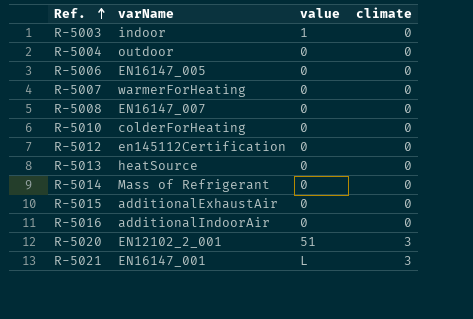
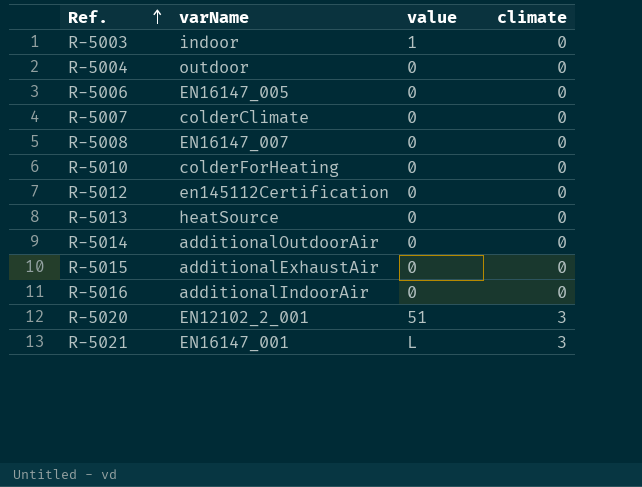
R-5007 | varName: warmerForHeating -> colderClimate
R-5014 | varName: Mass of Refrigerant -> additionalOutdoorAir

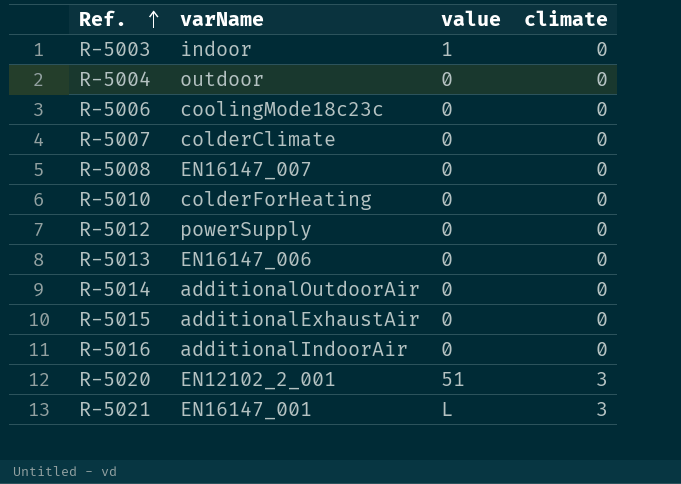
R-5006 | varName: EN16147_005 -> coolingMode18c23c
R-5012 | varName: en145112Certification -> powerSupply
R-5013 | varName: heatSource -> EN16147_006

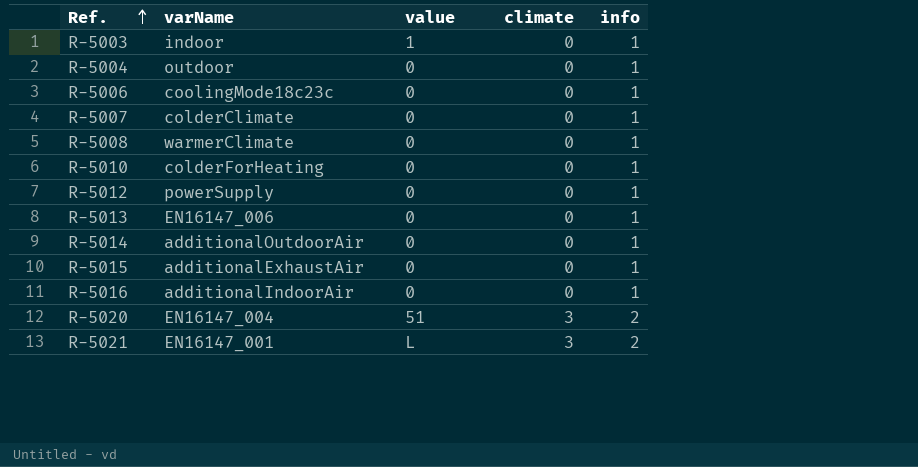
column info | position: none -> 5
R-5008 | varName: EN16147_007 -> warmerClimate
R-5020 | varName: EN12102_2_001 -> EN16147_004

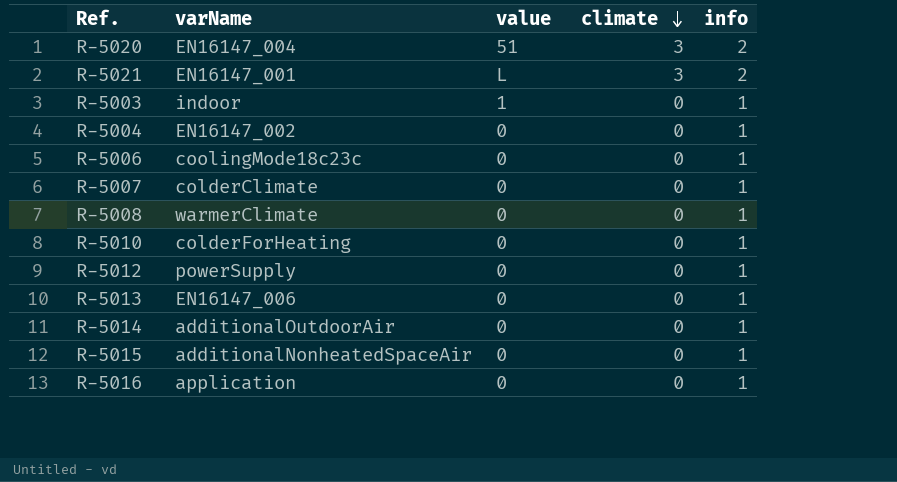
row order: Ref. ascending -> climate descending
R-5004 | varName: outdoor -> EN16147_002
R-5015 | varName: additionalExhaustAir -> additionalNonheatedSpaceAir
R-5016 | varName: additionalIndoorAir -> application

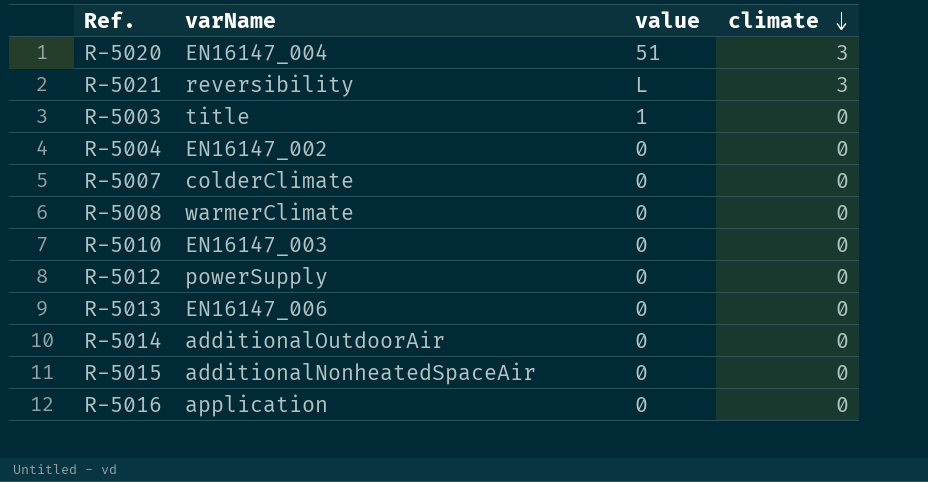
column info | position: 5 -> none
row R-5006: coolingMode18c23c | 0 | 0 | 1 -> none
R-5021 | varName: EN16147_001 -> reversibility
R-5003 | varName: indoor -> title
R-5010 | varName: colderForHeating -> EN16147_003

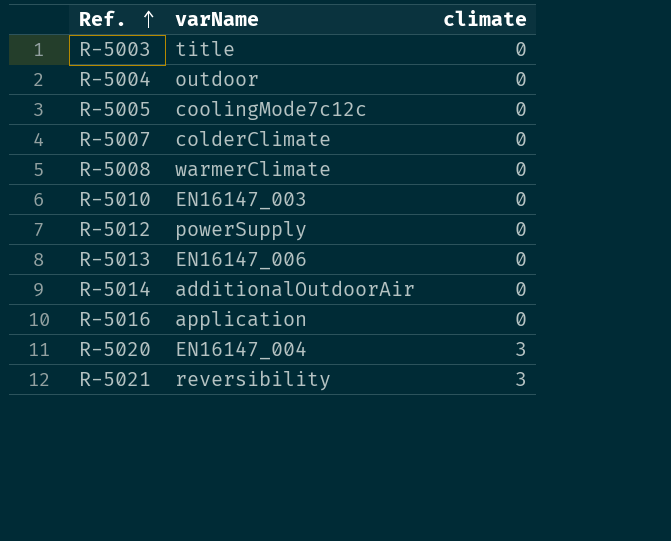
row order: climate descending -> Ref. ascending
column value | position: 3 -> none
row R-5015: additionalNonheatedSpaceAir | 0 | 0 -> none
R-5004 | varName: EN16147_002 -> outdoor
row R-5005: none -> coolingMode7c12c | 0

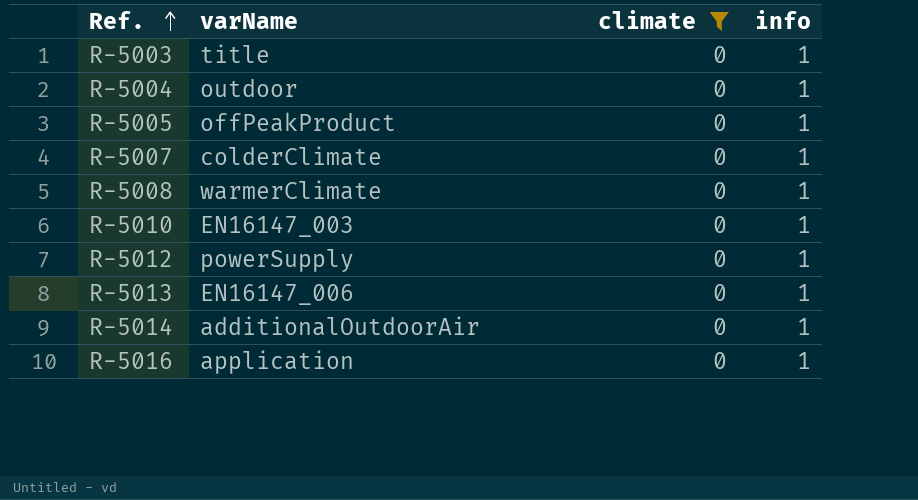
filter: none -> climate = 0
column info | position: none -> 4
R-5005 | varName: coolingMode7c12c -> offPeakProduct

